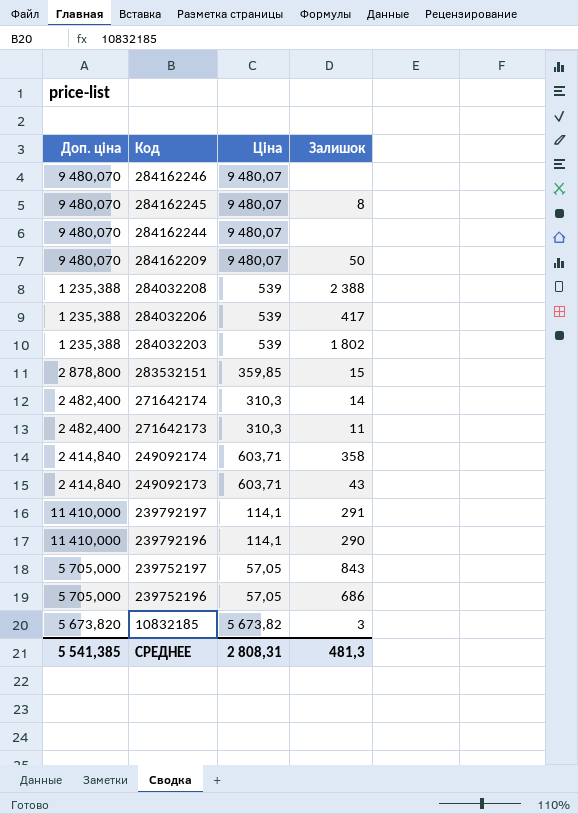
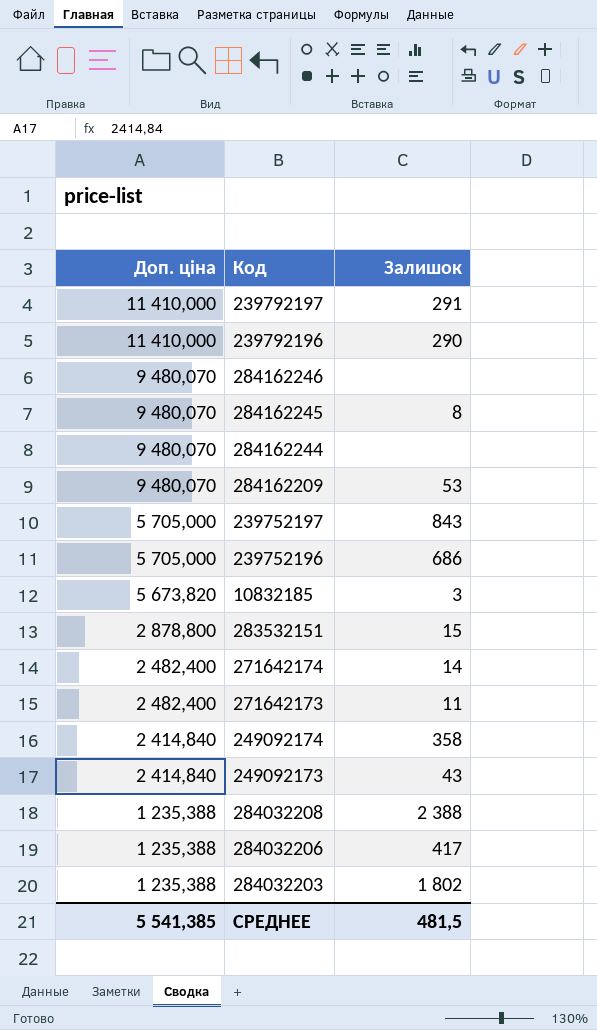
row order: Код descending -> Доп. ціна descending
column Ціна | position: 3 -> none
284162209 | Залишок: 50 -> 53
СРЕДНЕЕ | Залишок: 481,3 -> 481,5

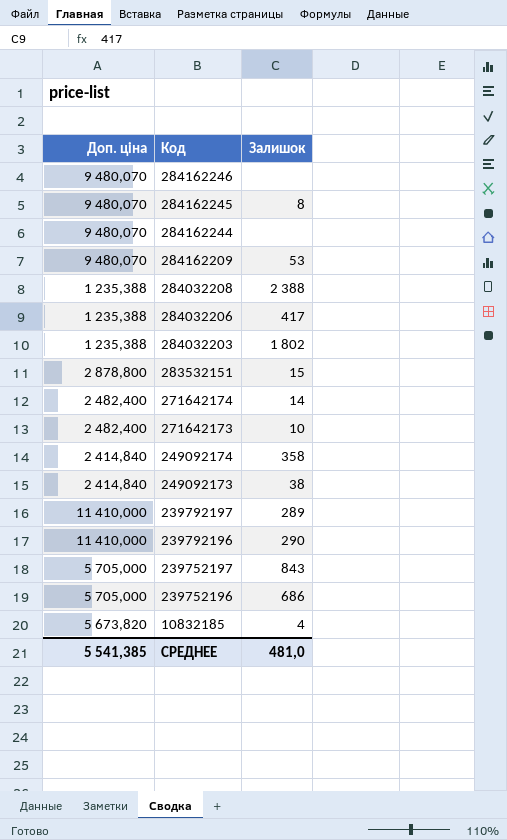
row order: Доп. ціна descending -> Код descending
271642173 | Залишок: 11 -> 10
249092173 | Залишок: 43 -> 38
239792197 | Залишок: 291 -> 289
10832185 | Залишок: 3 -> 4
СРЕДНЕЕ | Залишок: 481,5 -> 481,0

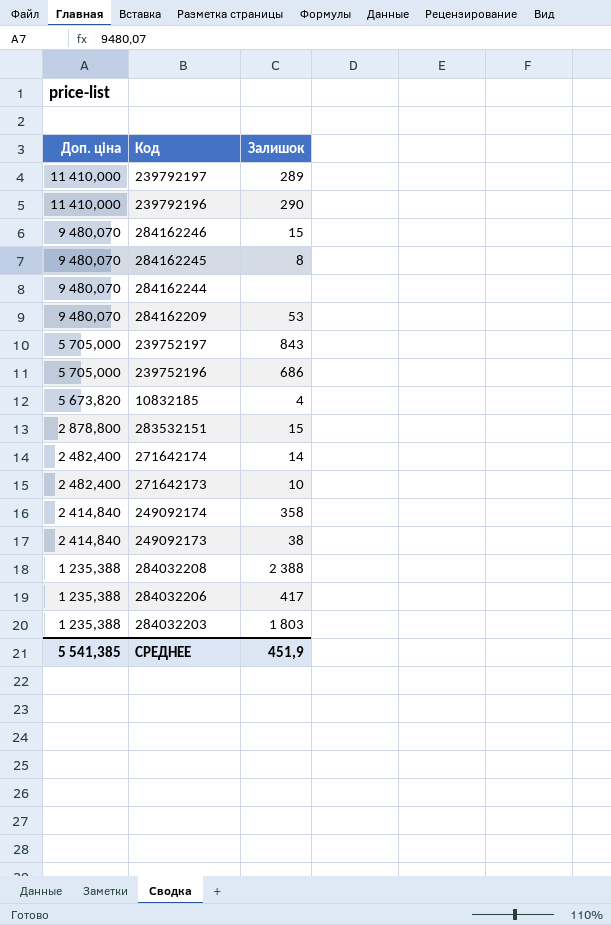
row order: Код descending -> Доп. ціна descending
284162246 | Залишок: none -> 15
284032203 | Залишок: 1 802 -> 1 803
СРЕДНЕЕ | Залишок: 481,0 -> 451,9

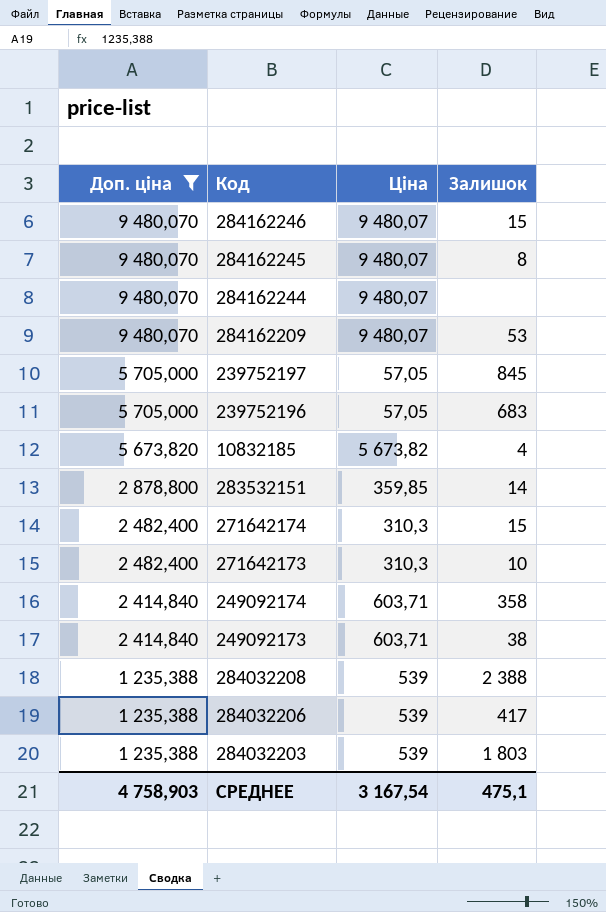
filter: none -> Доп. ціна != 11 410,000
column Ціна | position: none -> 3
239752197 | Залишок: 843 -> 845
239752196 | Залишок: 686 -> 683
283532151 | Залишок: 15 -> 14
271642174 | Залишок: 14 -> 15
СРЕДНЕЕ | Доп. ціна: 5 541,385 -> 4 758,903
СРЕДНЕЕ | Залишок: 451,9 -> 475,1

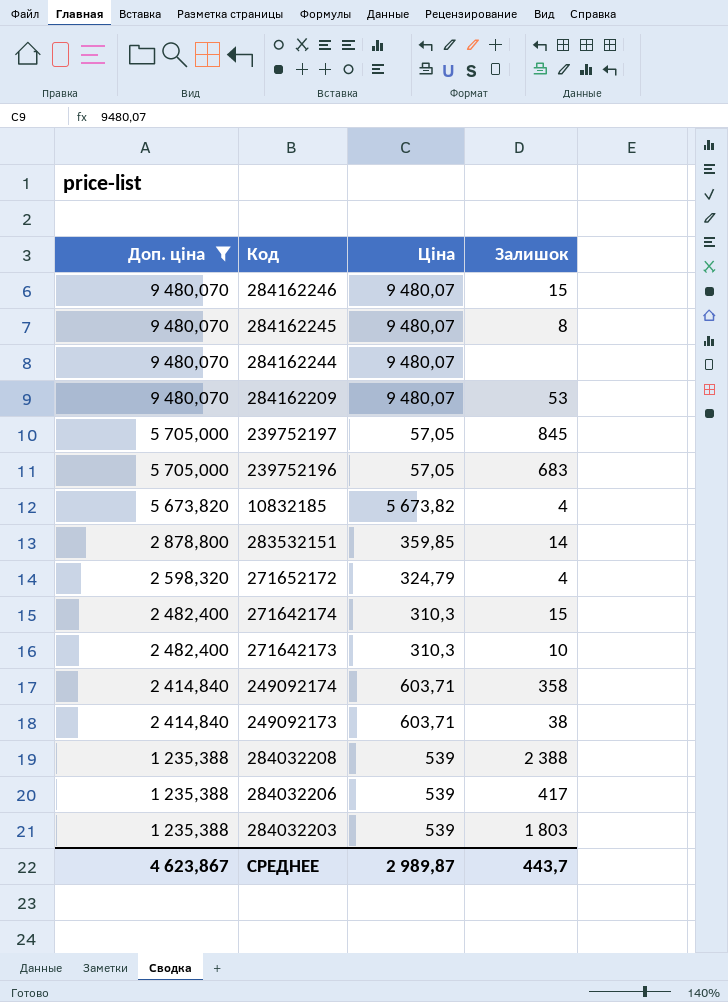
row 271652172: none -> 2 598,320 | 324,79 | 4
СРЕДНЕЕ | Доп. ціна: 4 758,903 -> 4 623,867
СРЕДНЕЕ | Ціна: 3 167,54 -> 2 989,87
СРЕДНЕЕ | Залишок: 475,1 -> 443,7

